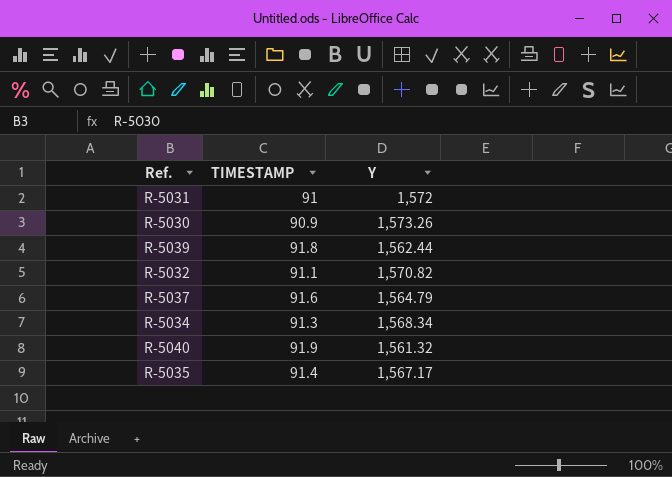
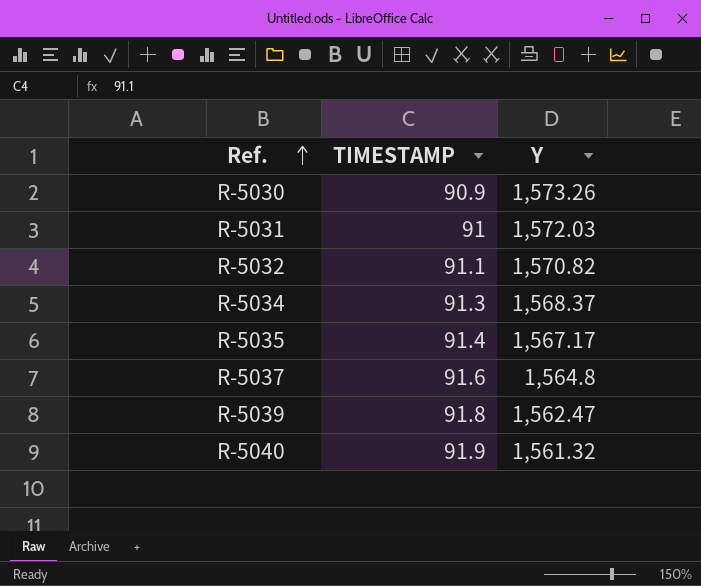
row order: none -> Ref. ascending
R-5031 | Y: 1,572 -> 1,572.03
R-5034 | Y: 1,568.34 -> 1,568.37
R-5037 | Y: 1,564.79 -> 1,564.8
R-5039 | Y: 1,562.44 -> 1,562.47

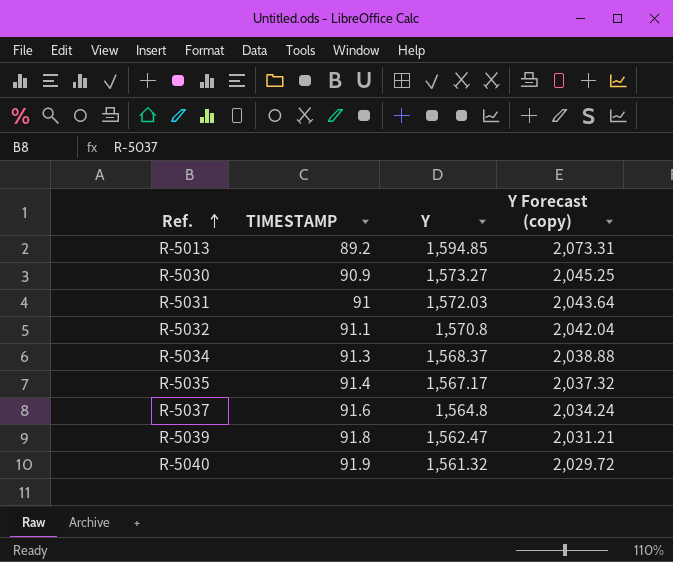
column Y Forecast (copy) | formula: none -> [Y] * 1.3
row R-5013: none -> 89.2 | 1,594.85 | 2,073.31
R-5030 | Y: 1,573.26 -> 1,573.27
R-5032 | Y: 1,570.82 -> 1,570.8

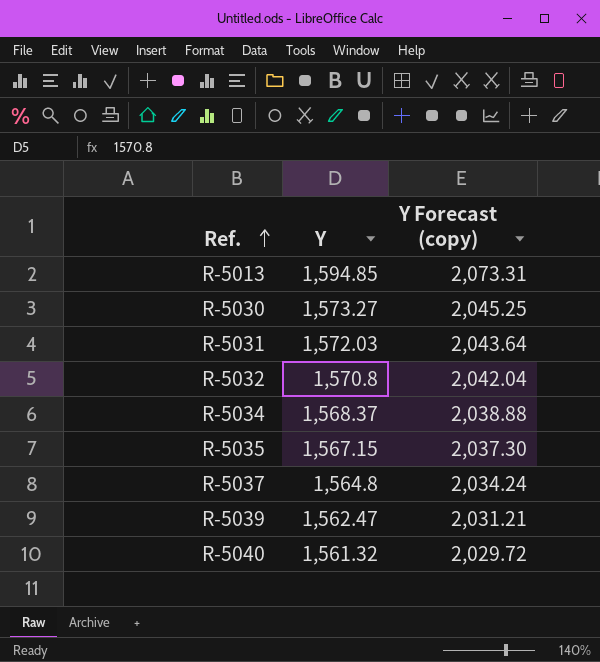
column TIMESTAMP | position: 2 -> none
R-5035 | Y: 1,567.17 -> 1,567.15
R-5035 | Y Forecast (copy): 2,037.32 -> 2,037.30

